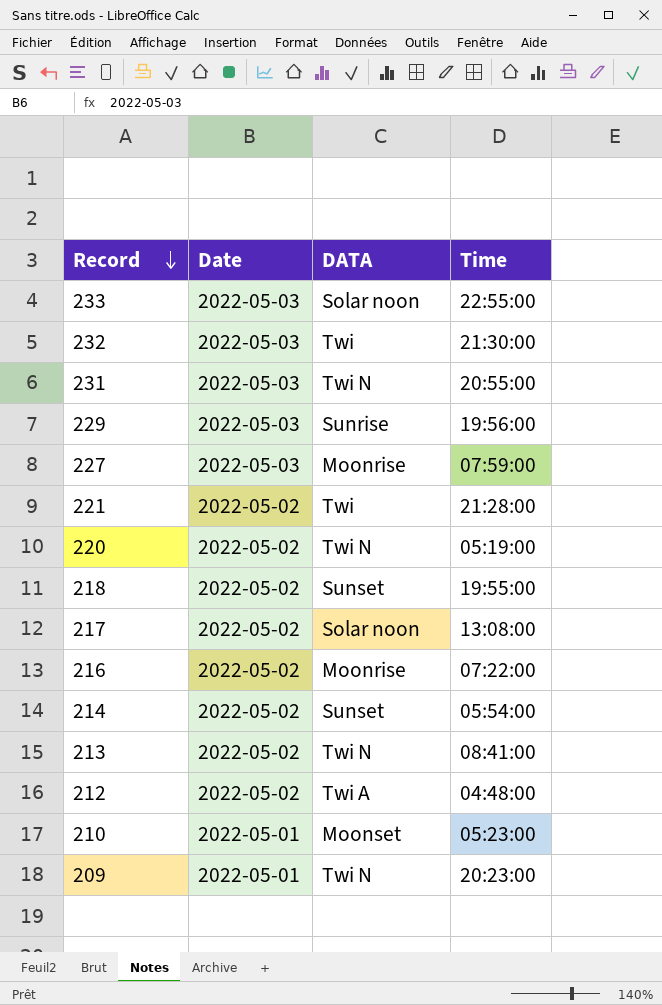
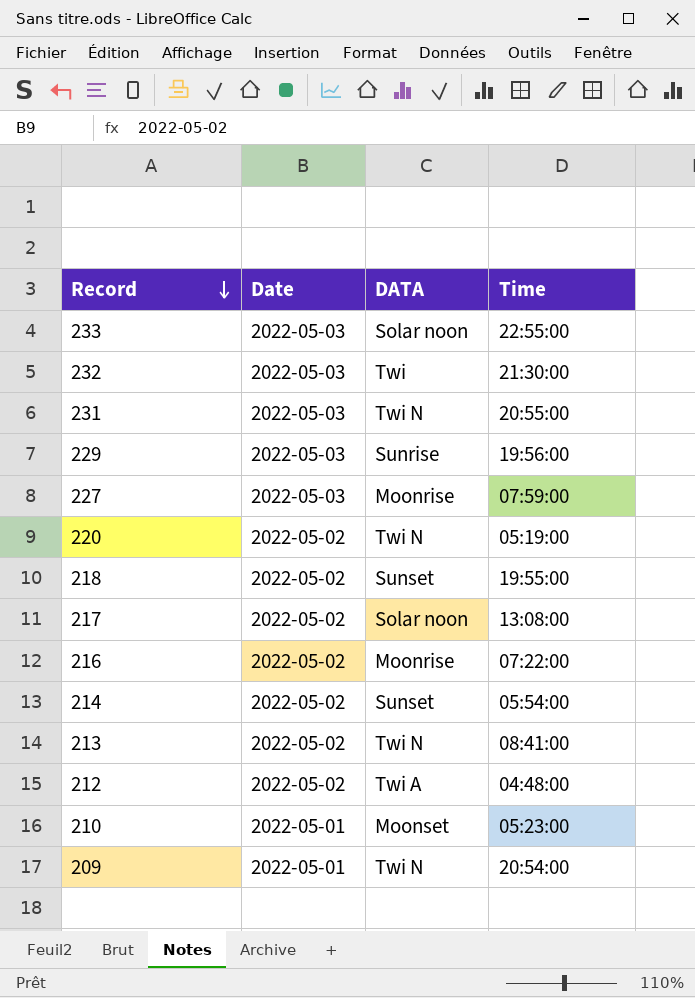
row 221: 2022-05-02 | Twi | 21:28:00 -> none
209 | Time: 20:23:00 -> 20:54:00

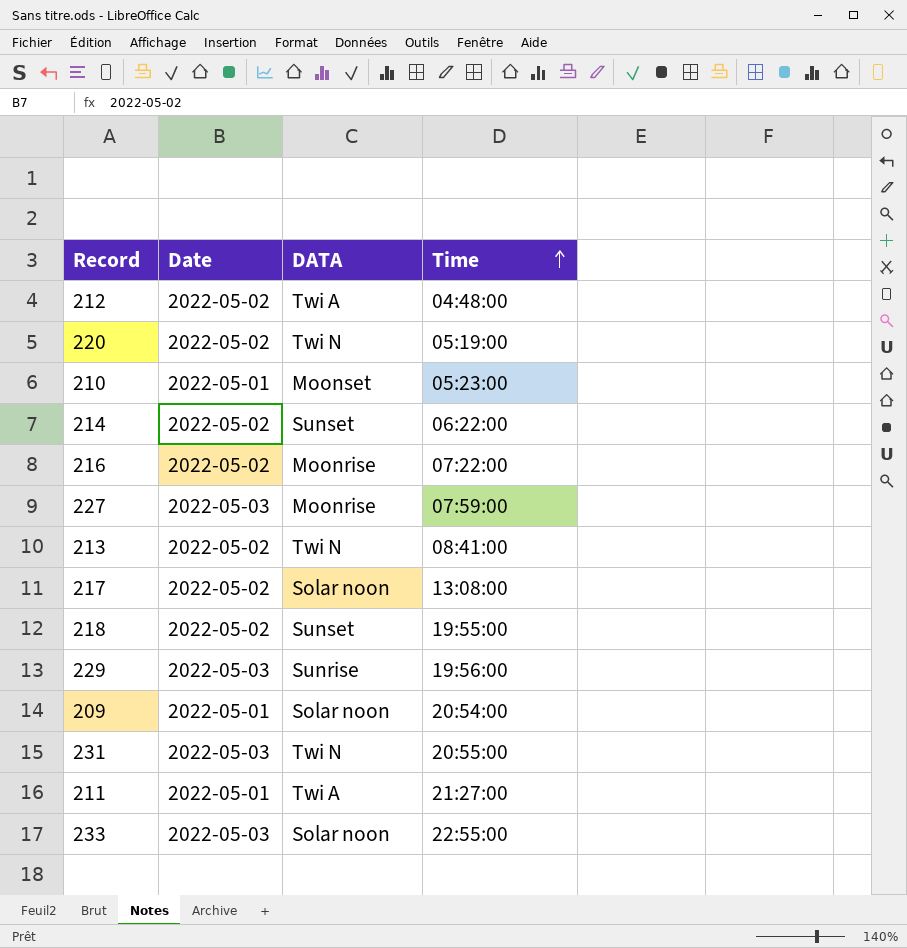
row order: Record descending -> Time ascending
row 232: 2022-05-03 | Twi | 21:30:00 -> none
214 | Time: 05:54:00 -> 06:22:00
209 | DATA: Twi N -> Solar noon
row 211: none -> 2022-05-01 | Twi A | 21:27:00

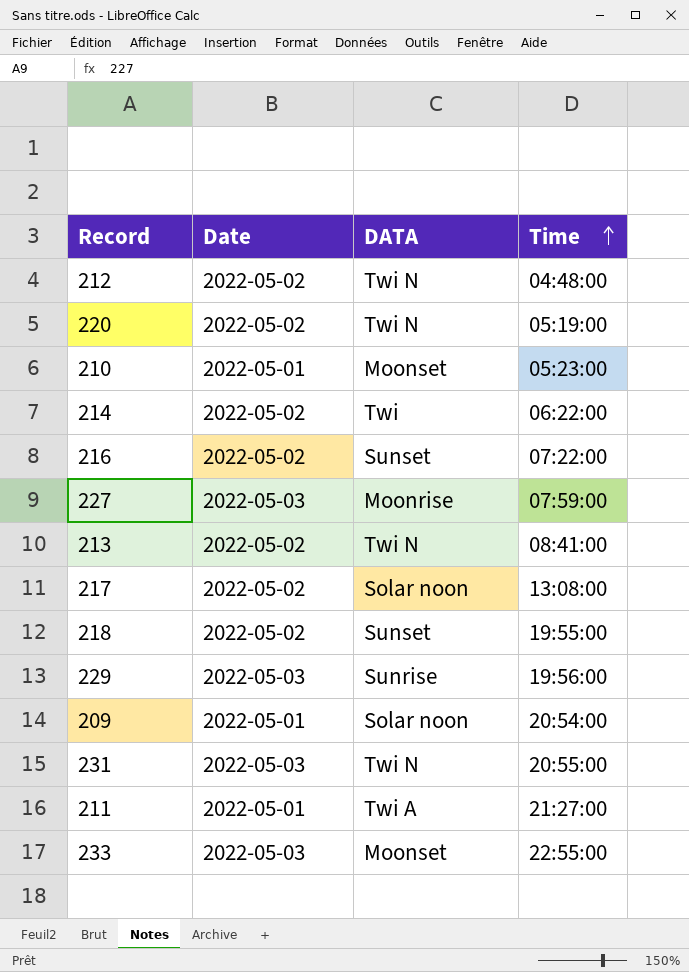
212 | DATA: Twi A -> Twi N
214 | DATA: Sunset -> Twi
216 | DATA: Moonrise -> Sunset
233 | DATA: Solar noon -> Moonset

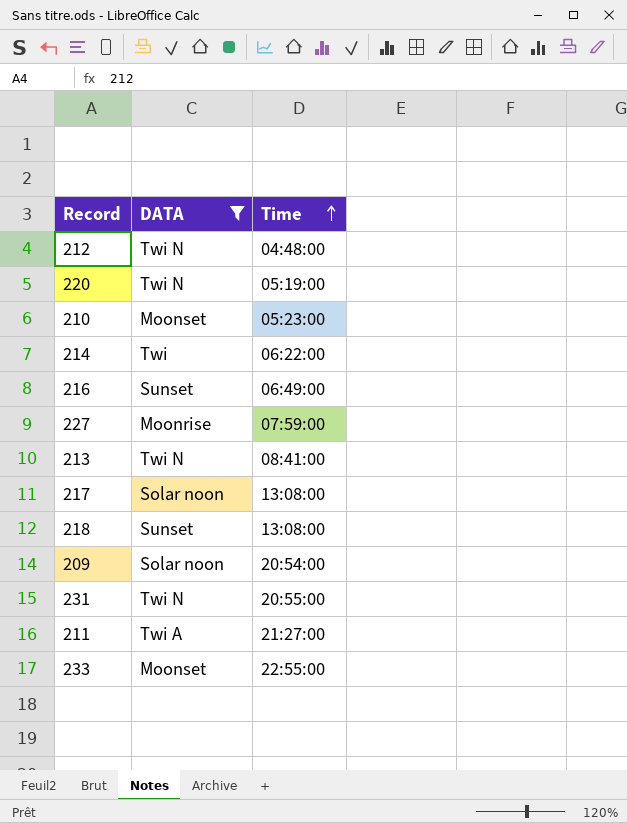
filter: none -> DATA != Sunrise
column Date | position: 2 -> none
216 | Time: 07:22:00 -> 06:49:00
218 | Time: 19:55:00 -> 13:08:00

